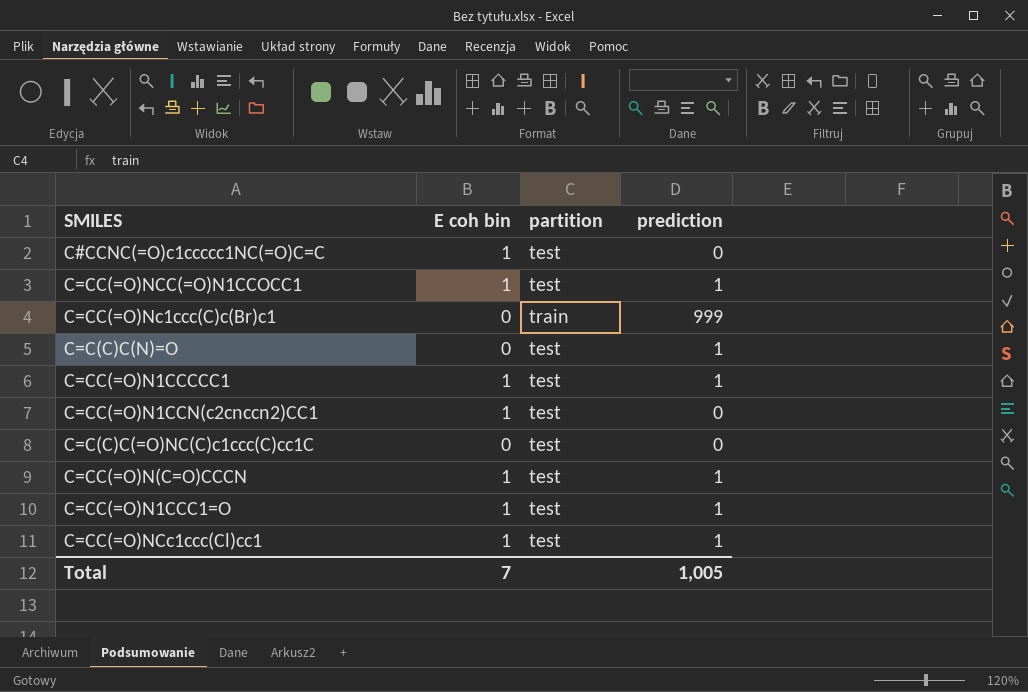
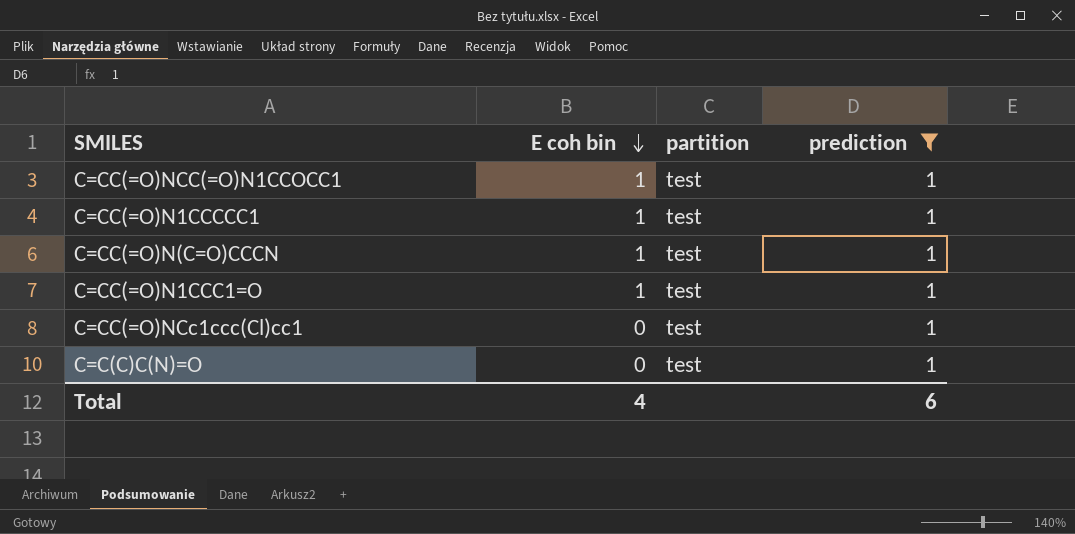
filter: none -> prediction = 1
row order: none -> E coh bin descending
C=CC(=O)NCc1ccc(Cl)cc1 | E coh bin: 1 -> 0
Total | E coh bin: 7 -> 4
Total | prediction: 1,005 -> 6

